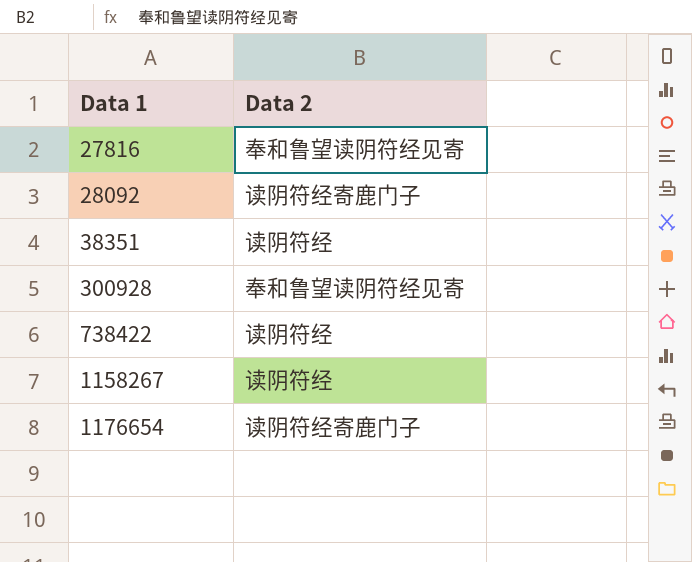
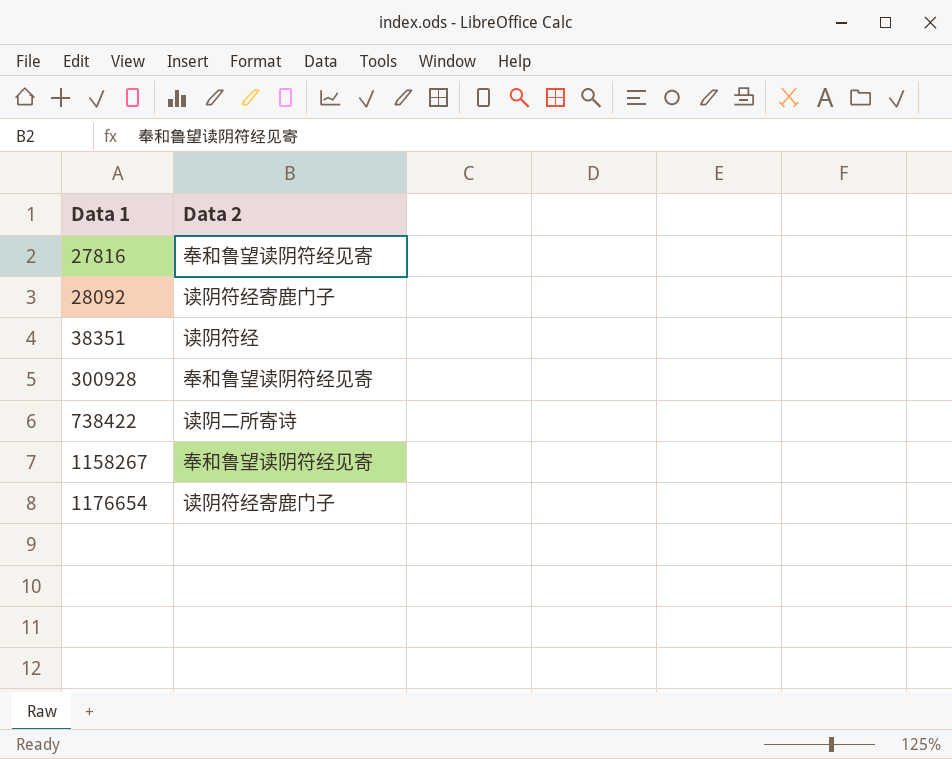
738422 | Data 2: 读阴符经 -> 读阴二所寄诗
1158267 | Data 2: 读阴符经 -> 奉和鲁望读阴符经见寄

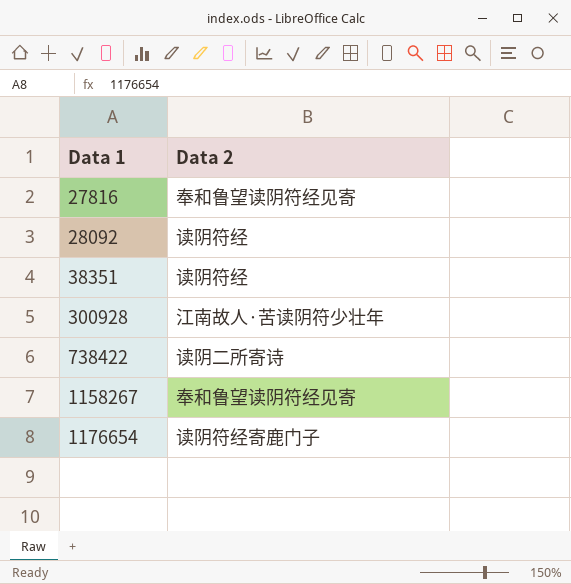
28092 | Data 2: 读阴符经寄鹿门子 -> 读阴符经
300928 | Data 2: 奉和鲁望读阴符经见寄 -> 江南故人·苦读阴符少壮年

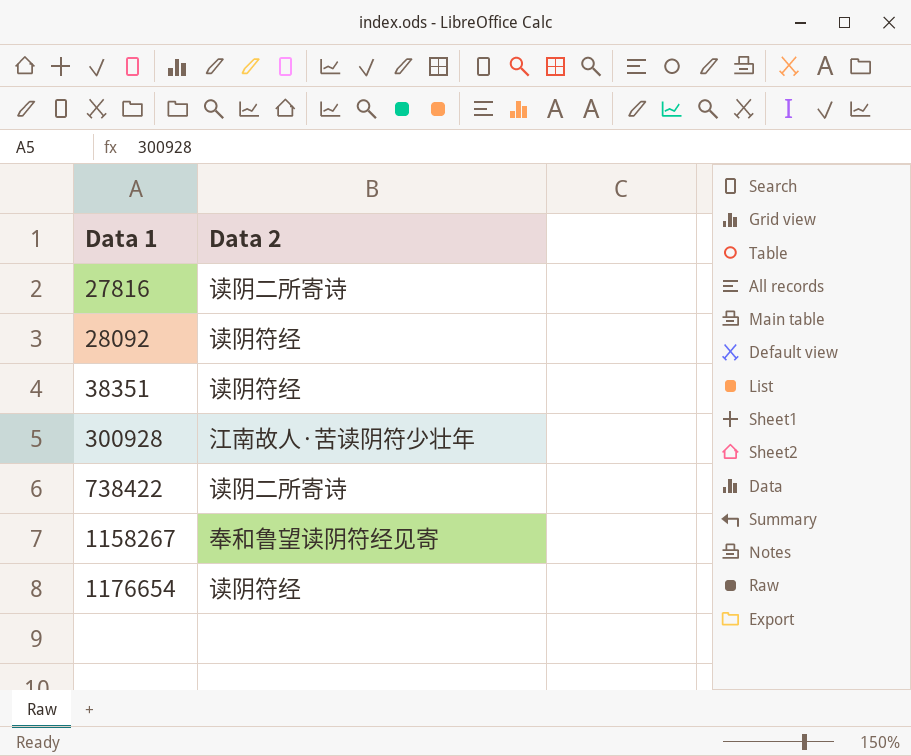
27816 | Data 2: 奉和鲁望读阴符经见寄 -> 读阴二所寄诗
1176654 | Data 2: 读阴符经寄鹿门子 -> 读阴符经

